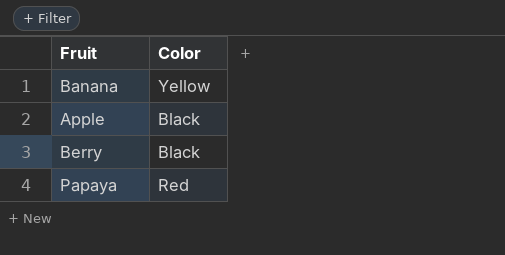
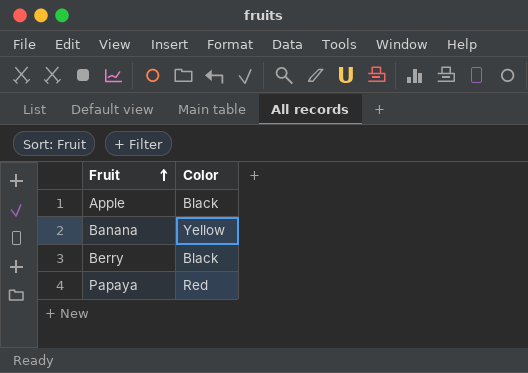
row order: none -> Fruit ascending

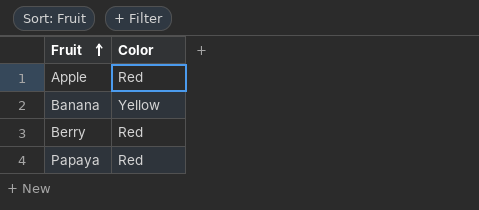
Apple | Color: Black -> Red
Berry | Color: Black -> Red

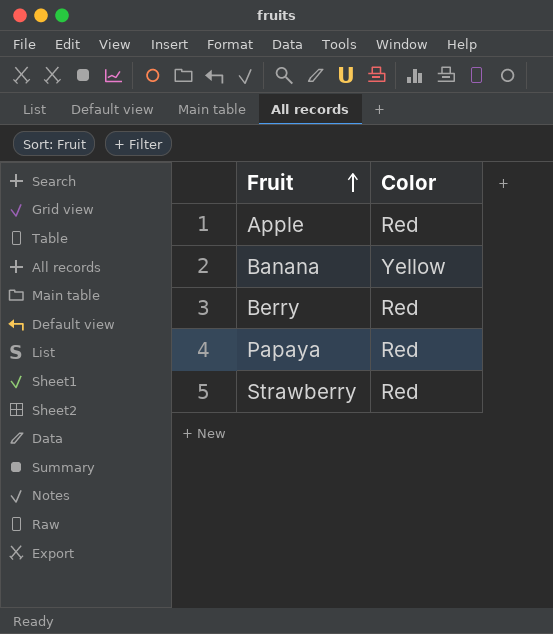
row Strawberry: none -> Red

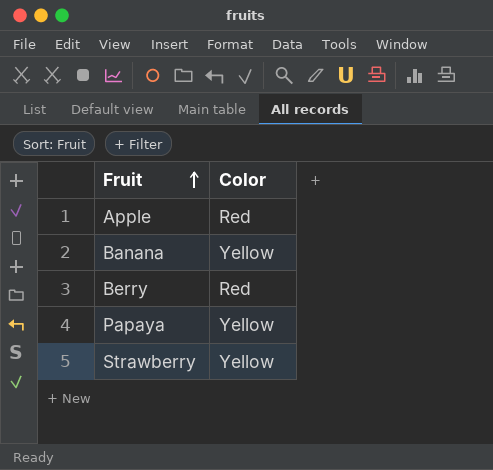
Papaya | Color: Red -> Yellow
Strawberry | Color: Red -> Yellow

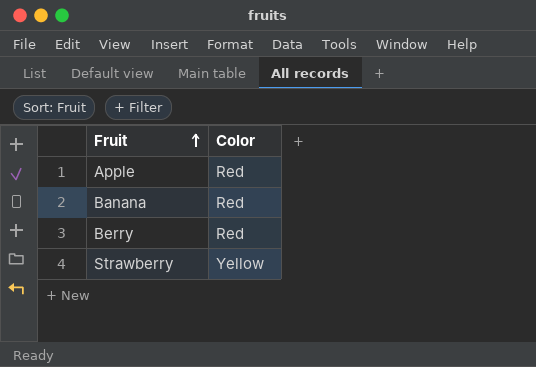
row Papaya: Yellow -> none
Banana | Color: Yellow -> Red

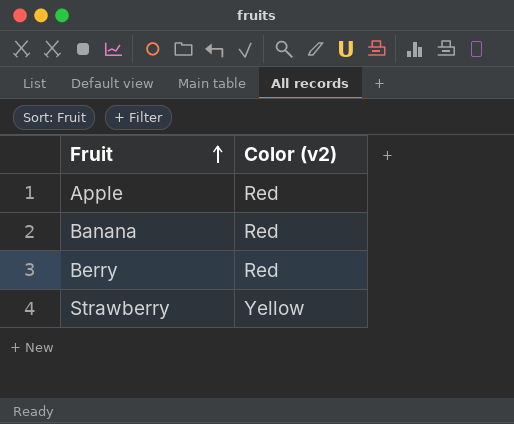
column name: Color -> Color (v2)

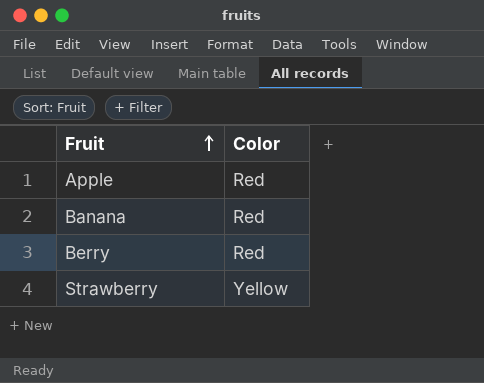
column name: Color (v2) -> Color

